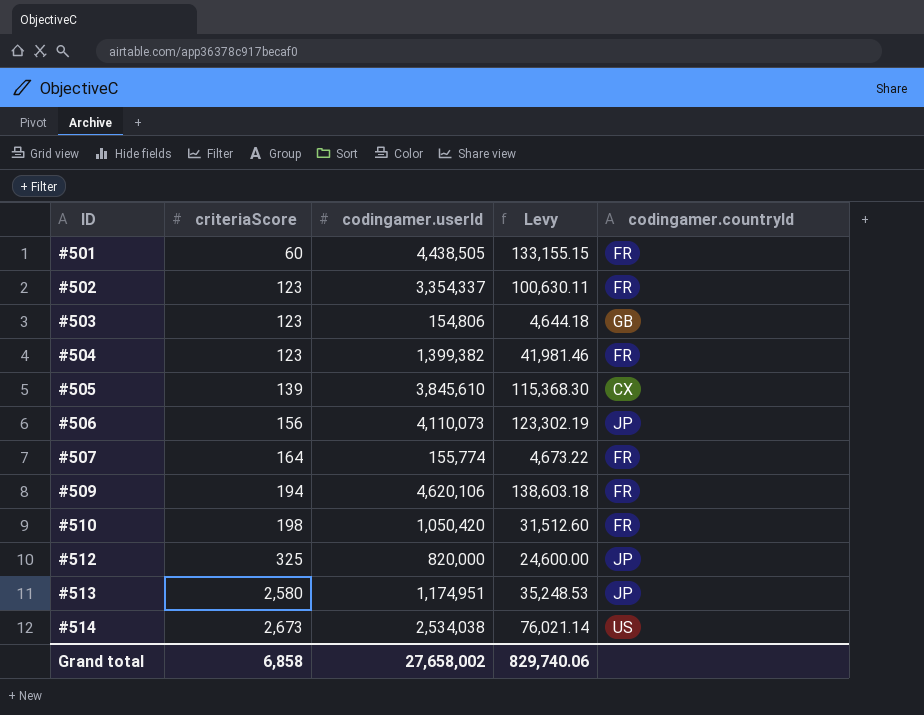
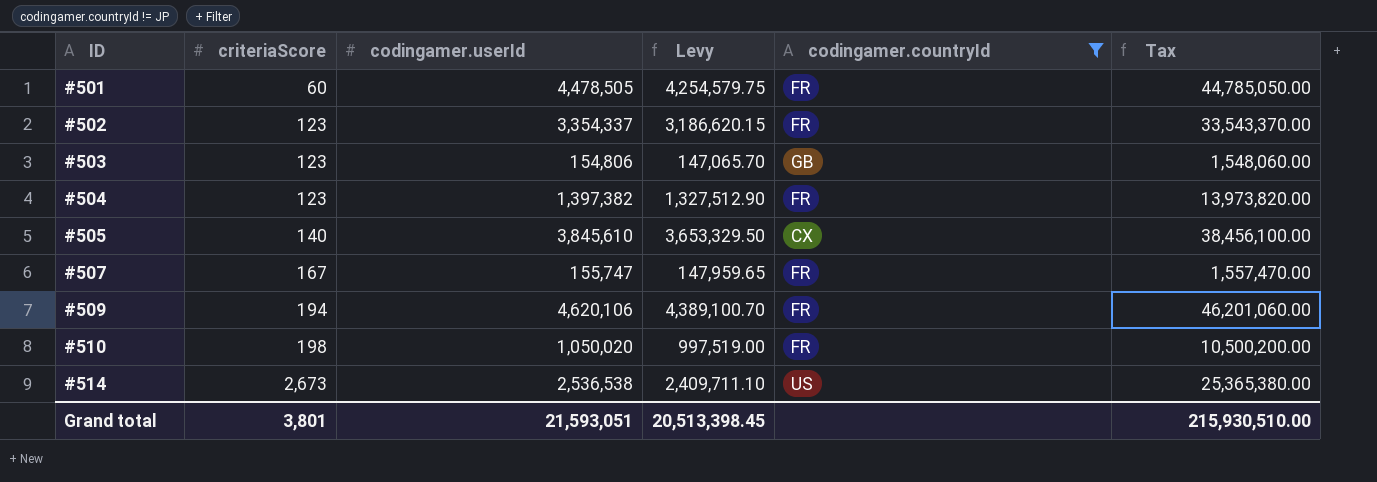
filter: none -> codingamer.countryId != JP
column Levy | formula: [codingamer.userId] * 0.03 -> [codingamer.userId] * 0.95
column Tax | formula: none -> [codingamer.userId] * 10
#501 | codingamer.userId: 4,438,505 -> 4,478,505
#504 | codingamer.userId: 1,399,382 -> 1,397,382
#505 | criteriaScore: 139 -> 140
#507 | criteriaScore: 164 -> 167
#507 | codingamer.userId: 155,774 -> 155,747
#510 | codingamer.userId: 1,050,420 -> 1,050,020
#514 | codingamer.userId: 2,534,038 -> 2,536,538
Grand total | criteriaScore: 6,858 -> 3,801
Grand total | codingamer.userId: 27,658,002 -> 21,593,051
Grand total | Levy: 829,740.06 -> 20,513,398.45

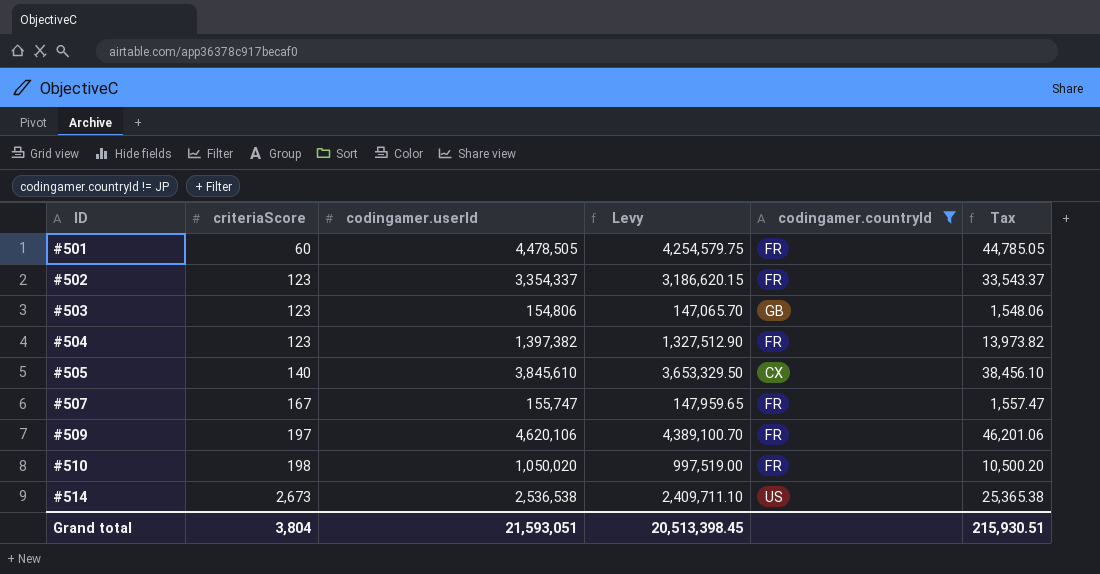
column Tax | formula: [codingamer.userId] * 10 -> [codingamer.userId] * 0.01
#509 | criteriaScore: 194 -> 197
Grand total | criteriaScore: 3,801 -> 3,804
Grand total | Tax: 215,930,510.00 -> 215,930.51

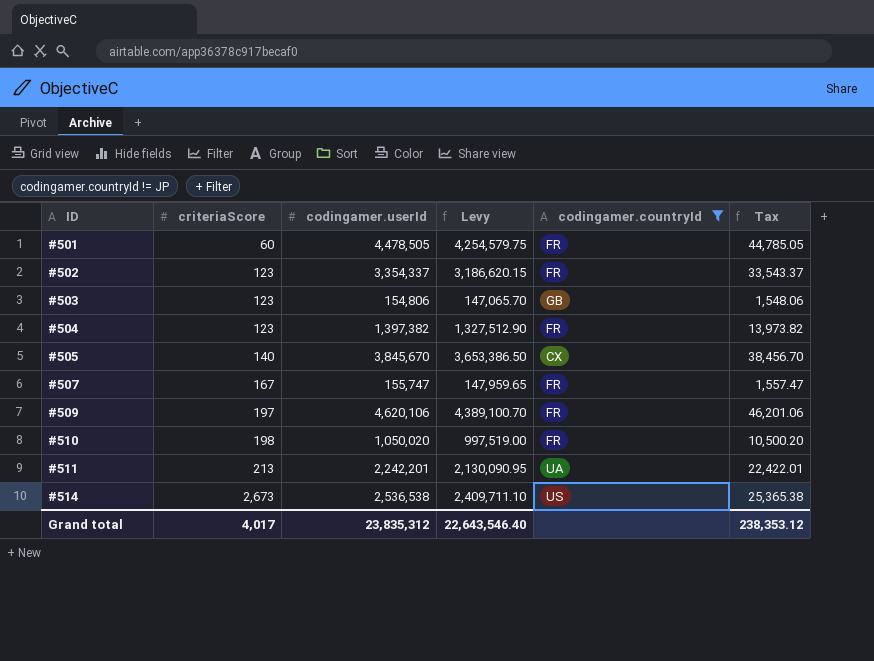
#505 | codingamer.userId: 3,845,610 -> 3,845,670
#505 | Levy: 3,653,329.50 -> 3,653,386.50
#505 | Tax: 38,456.10 -> 38,456.70
row #511: none -> 213 | 2,242,201 | 2,130,090.95 | UA | 22,422.01
Grand total | criteriaScore: 3,804 -> 4,017
Grand total | codingamer.userId: 21,593,051 -> 23,835,312
Grand total | Levy: 20,513,398.45 -> 22,643,546.40
Grand total | Tax: 215,930.51 -> 238,353.12

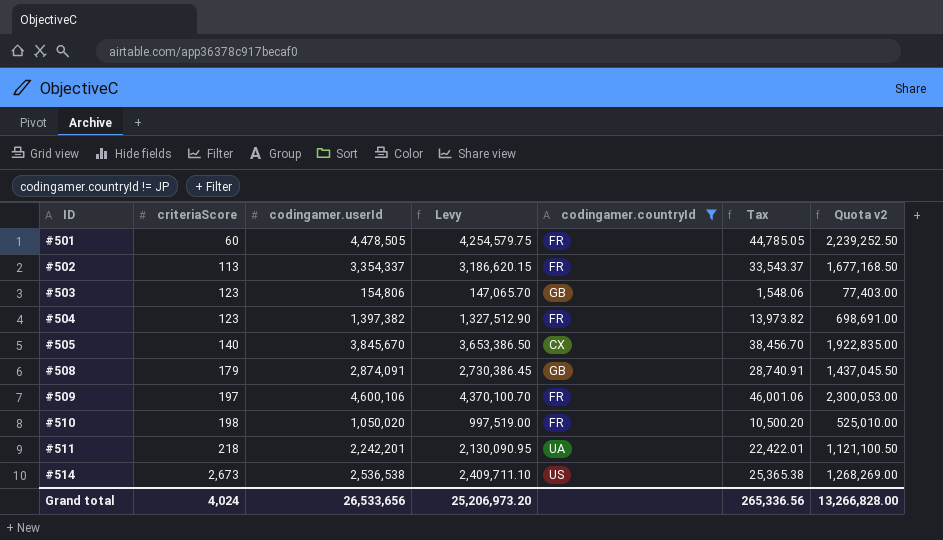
column Quota v2 | formula: none -> [codingamer.userId] * 0.5
row #507: 167 | 155,747 | 147,959.65 | FR | 1,557.47 -> none
#502 | criteriaScore: 123 -> 113
row #508: none -> 179 | 2,874,091 | 2,730,386.45 | GB | 28,740.91 | 1,437,045.50
#509 | codingamer.userId: 4,620,106 -> 4,600,106
#509 | Levy: 4,389,100.70 -> 4,370,100.70
#509 | Tax: 46,201.06 -> 46,001.06
#511 | criteriaScore: 213 -> 218
Grand total | criteriaScore: 4,017 -> 4,024
Grand total | codingamer.userId: 23,835,312 -> 26,533,656
Grand total | Levy: 22,643,546.40 -> 25,206,973.20
Grand total | Tax: 238,353.12 -> 265,336.56

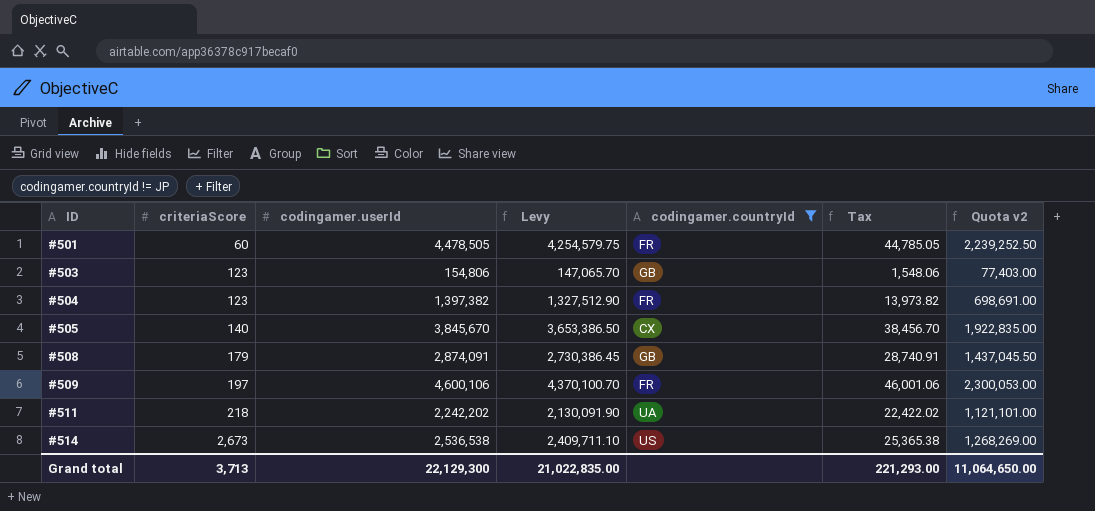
row #502: 113 | 3,354,337 | 3,186,620.15 | FR | 33,543.37 | 1,677,168.50 -> none
row #510: 198 | 1,050,020 | 997,519.00 | FR | 10,500.20 | 525,010.00 -> none
#511 | codingamer.userId: 2,242,201 -> 2,242,202
#511 | Levy: 2,130,090.95 -> 2,130,091.90
#511 | Tax: 22,422.01 -> 22,422.02
#511 | Quota v2: 1,121,100.50 -> 1,121,101.00
Grand total | criteriaScore: 4,024 -> 3,713
Grand total | codingamer.userId: 26,533,656 -> 22,129,300
Grand total | Levy: 25,206,973.20 -> 21,022,835.00
Grand total | Tax: 265,336.56 -> 221,293.00
Grand total | Quota v2: 13,266,828.00 -> 11,064,650.00

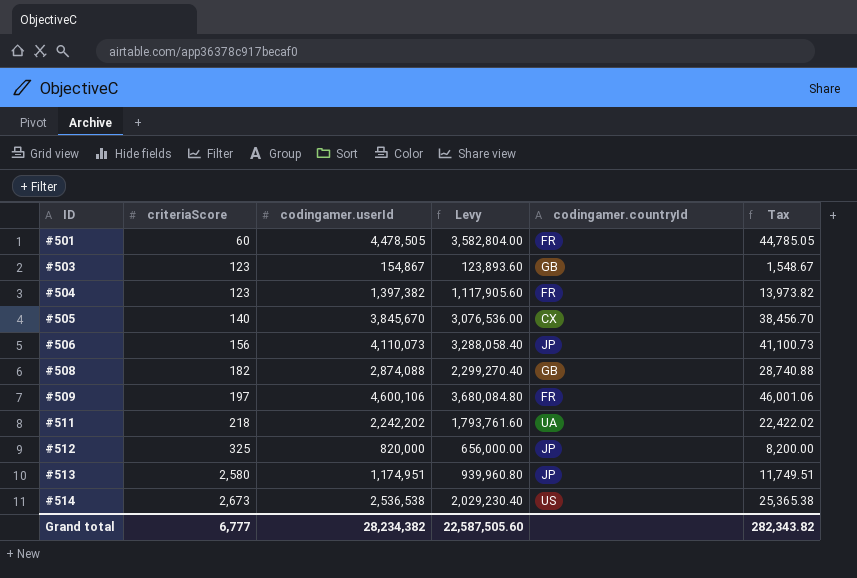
filter: codingamer.countryId != JP -> none
column Quota v2 | formula: [codingamer.userId] * 0.5 -> none
column Levy | formula: [codingamer.userId] * 0.95 -> [codingamer.userId] * 0.8
#503 | codingamer.userId: 154,806 -> 154,867
#503 | Tax: 1,548.06 -> 1,548.67
#508 | criteriaScore: 179 -> 182
#508 | codingamer.userId: 2,874,091 -> 2,874,088
#508 | Tax: 28,740.91 -> 28,740.88
Grand total | criteriaScore: 3,713 -> 6,777
Grand total | codingamer.userId: 22,129,300 -> 28,234,382
Grand total | Levy: 21,022,835.00 -> 22,587,505.60
Grand total | Tax: 221,293.00 -> 282,343.82

